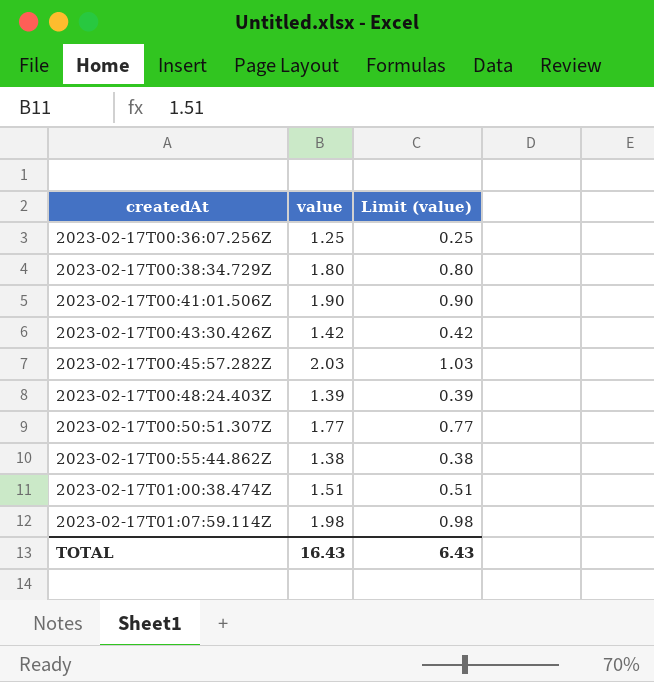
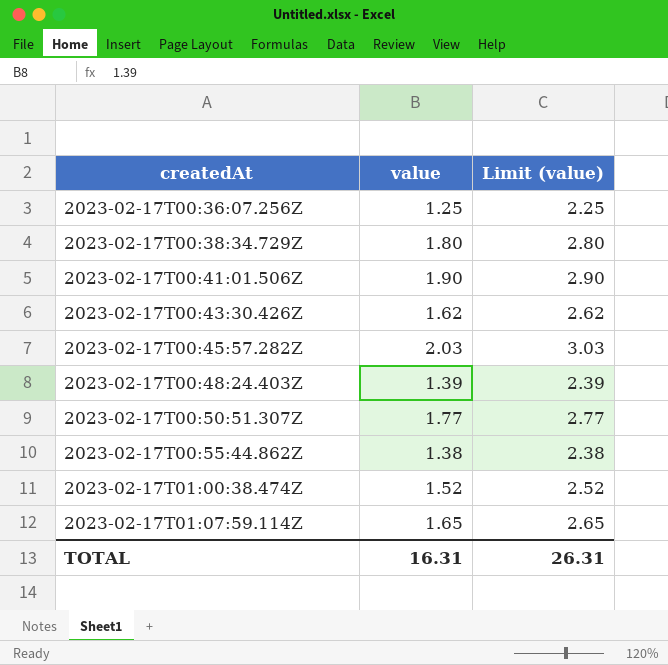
column Limit (value) | formula: [value] - 1 -> [value] + 1
2023-02-17T00:43:30.426Z | value: 1.42 -> 1.62
2023-02-17T01:00:38.474Z | value: 1.51 -> 1.52
2023-02-17T01:07:59.114Z | value: 1.98 -> 1.65
TOTAL | value: 16.43 -> 16.31
TOTAL | Limit (value): 6.43 -> 26.31

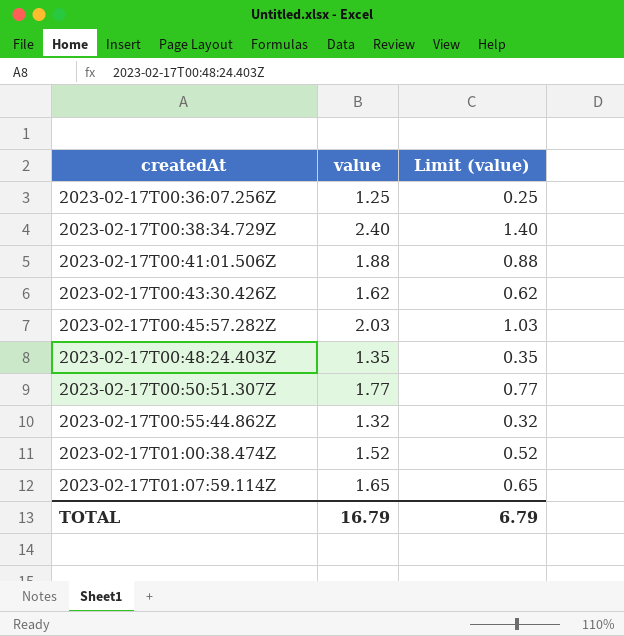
column Limit (value) | formula: [value] + 1 -> [value] - 1
2023-02-17T00:38:34.729Z | value: 1.80 -> 2.40
2023-02-17T00:41:01.506Z | value: 1.90 -> 1.88
2023-02-17T00:48:24.403Z | value: 1.39 -> 1.35
2023-02-17T00:55:44.862Z | value: 1.38 -> 1.32
TOTAL | value: 16.31 -> 16.79
TOTAL | Limit (value): 26.31 -> 6.79

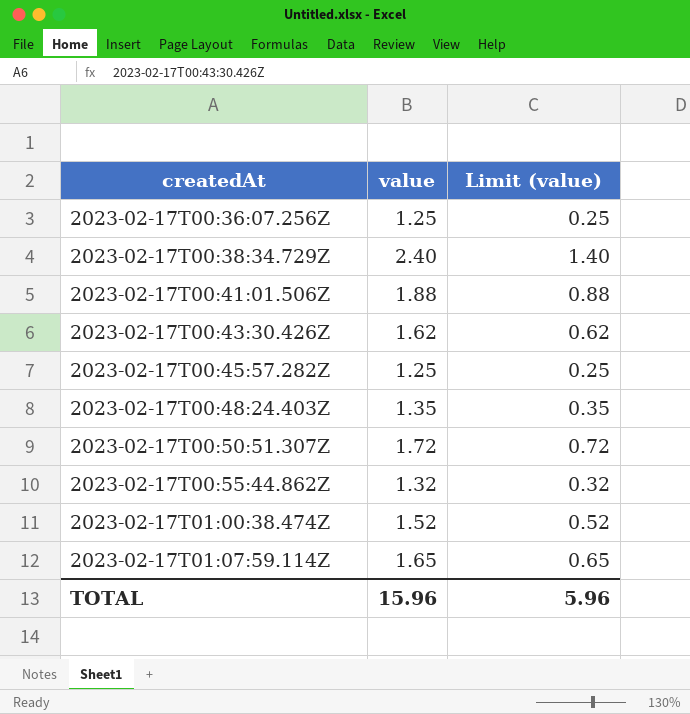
2023-02-17T00:45:57.282Z | value: 2.03 -> 1.25
2023-02-17T00:45:57.282Z | Limit (value): 1.03 -> 0.25
2023-02-17T00:50:51.307Z | value: 1.77 -> 1.72
2023-02-17T00:50:51.307Z | Limit (value): 0.77 -> 0.72
TOTAL | value: 16.79 -> 15.96
TOTAL | Limit (value): 6.79 -> 5.96

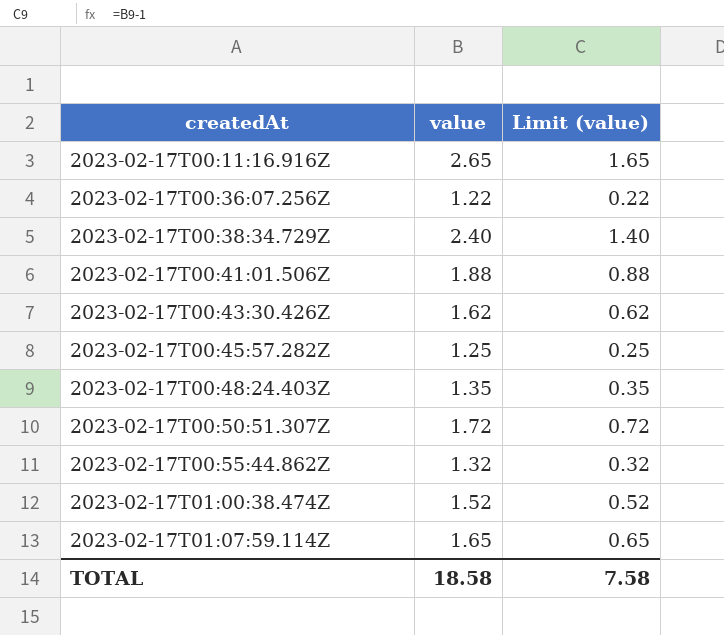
row 2023-02-17T00:11:16.916Z: none -> 2.65 | 1.65
2023-02-17T00:36:07.256Z | value: 1.25 -> 1.22
2023-02-17T00:36:07.256Z | Limit (value): 0.25 -> 0.22
TOTAL | value: 15.96 -> 18.58
TOTAL | Limit (value): 5.96 -> 7.58

